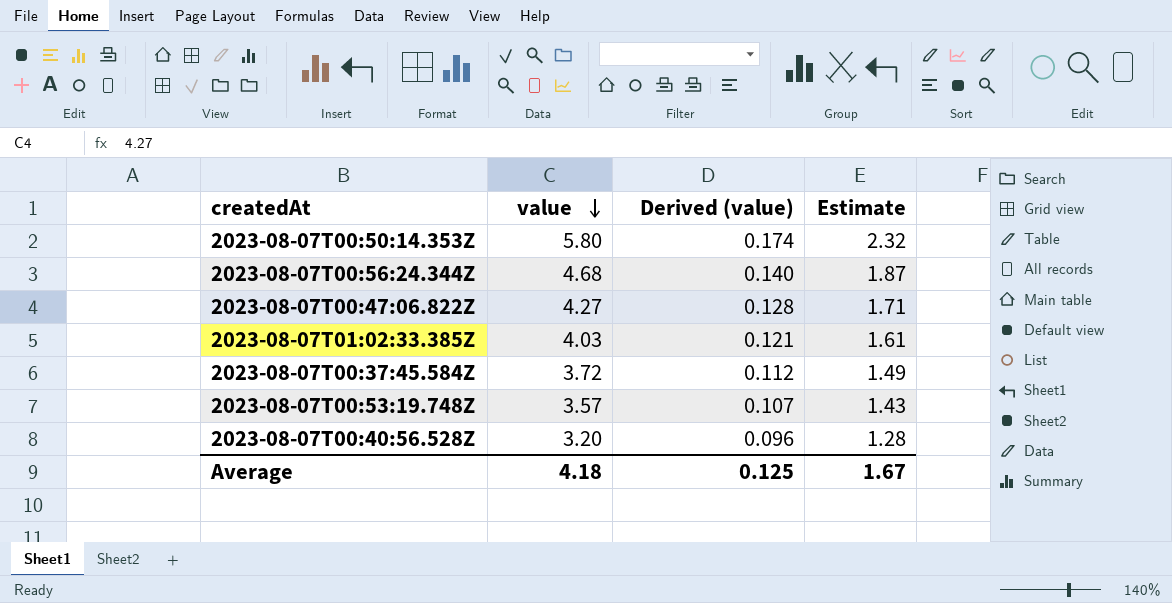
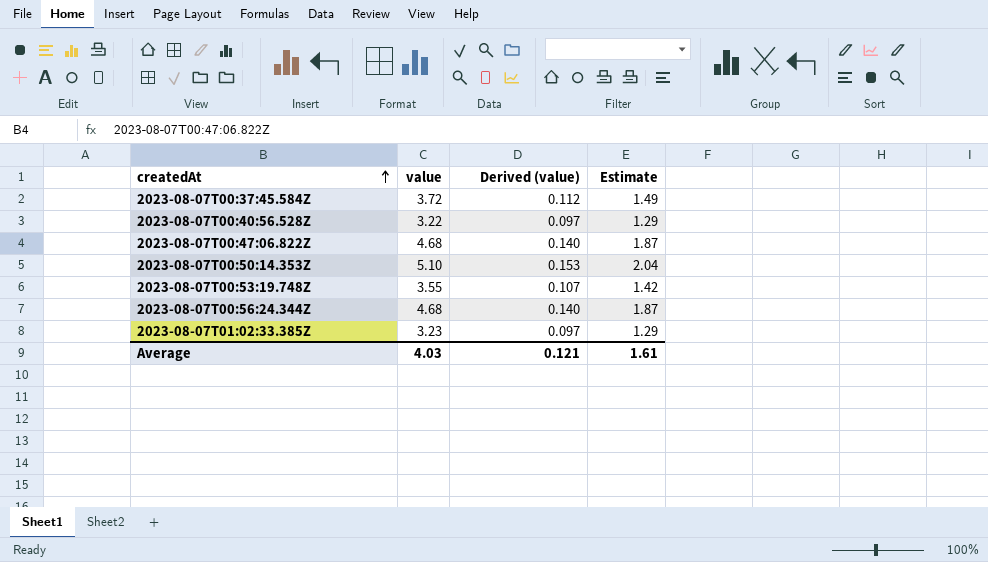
row order: value descending -> createdAt ascending
2023-08-07T00:40:56.528Z | value: 3.20 -> 3.22
2023-08-07T00:40:56.528Z | Derived (value): 0.096 -> 0.097
2023-08-07T00:40:56.528Z | Estimate: 1.28 -> 1.29
2023-08-07T00:47:06.822Z | value: 4.27 -> 4.68
2023-08-07T00:47:06.822Z | Derived (value): 0.128 -> 0.140
2023-08-07T00:47:06.822Z | Estimate: 1.71 -> 1.87
2023-08-07T00:50:14.353Z | value: 5.80 -> 5.10
2023-08-07T00:50:14.353Z | Derived (value): 0.174 -> 0.153
2023-08-07T00:50:14.353Z | Estimate: 2.32 -> 2.04
2023-08-07T00:53:19.748Z | value: 3.57 -> 3.55
2023-08-07T00:53:19.748Z | Estimate: 1.43 -> 1.42
2023-08-07T01:02:33.385Z | value: 4.03 -> 3.23
2023-08-07T01:02:33.385Z | Derived (value): 0.121 -> 0.097
2023-08-07T01:02:33.385Z | Estimate: 1.61 -> 1.29
Average | value: 4.18 -> 4.03
Average | Derived (value): 0.125 -> 0.121
Average | Estimate: 1.67 -> 1.61

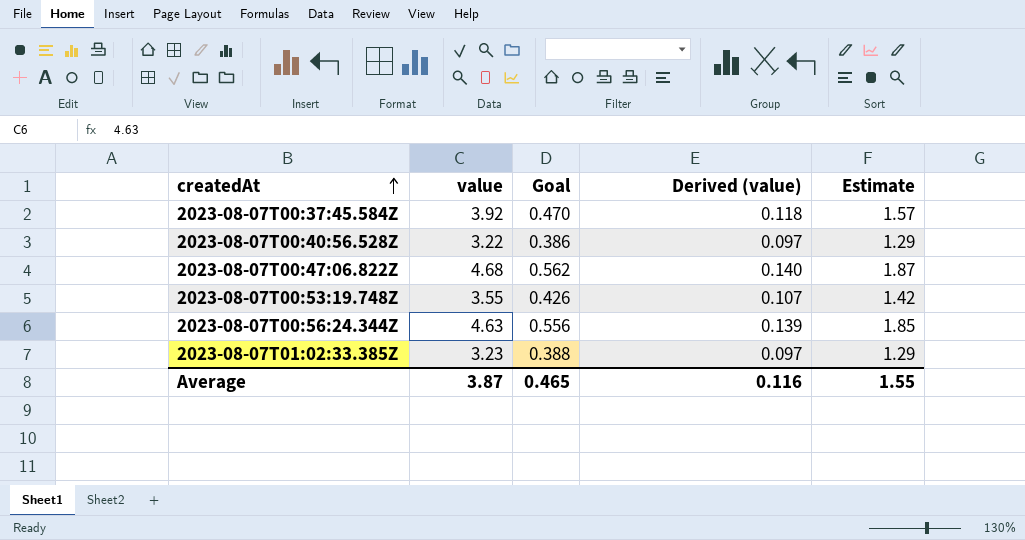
column Goal | formula: none -> [value] * 0.12
row 2023-08-07T00:50:14.353Z: 5.10 | 0.153 | 2.04 -> none
2023-08-07T00:37:45.584Z | value: 3.72 -> 3.92
2023-08-07T00:37:45.584Z | Derived (value): 0.112 -> 0.118
2023-08-07T00:37:45.584Z | Estimate: 1.49 -> 1.57
2023-08-07T00:56:24.344Z | value: 4.68 -> 4.63
2023-08-07T00:56:24.344Z | Derived (value): 0.140 -> 0.139
2023-08-07T00:56:24.344Z | Estimate: 1.87 -> 1.85
Average | value: 4.03 -> 3.87
Average | Derived (value): 0.121 -> 0.116
Average | Estimate: 1.61 -> 1.55

